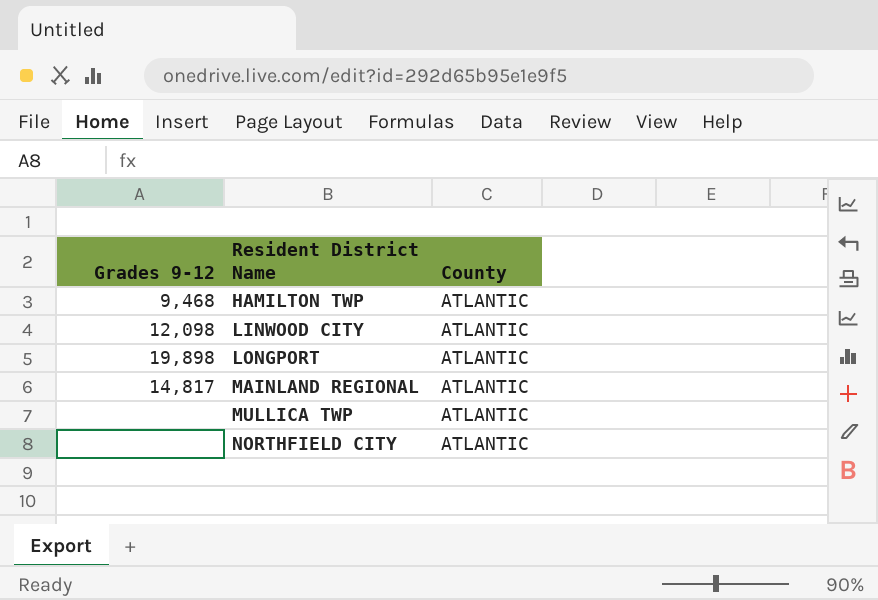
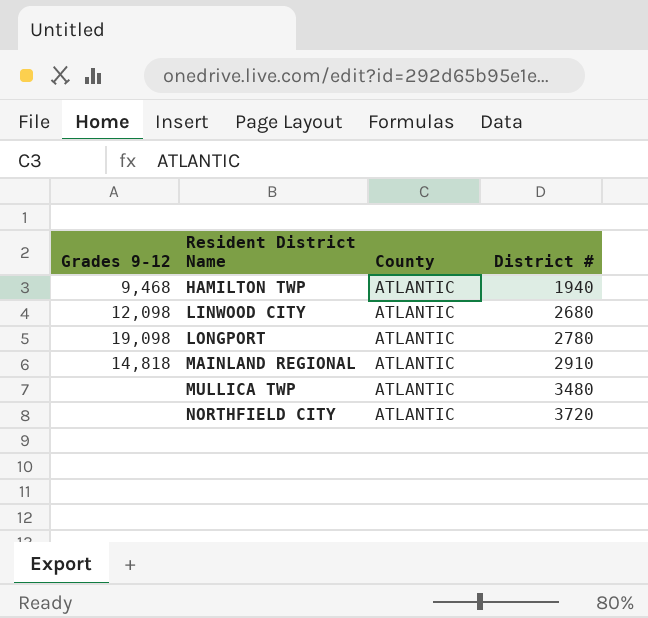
column District # | position: none -> 4
LONGPORT | Grades 9-12: 19,898 -> 19,098
MAINLAND REGIONAL | Grades 9-12: 14,817 -> 14,818

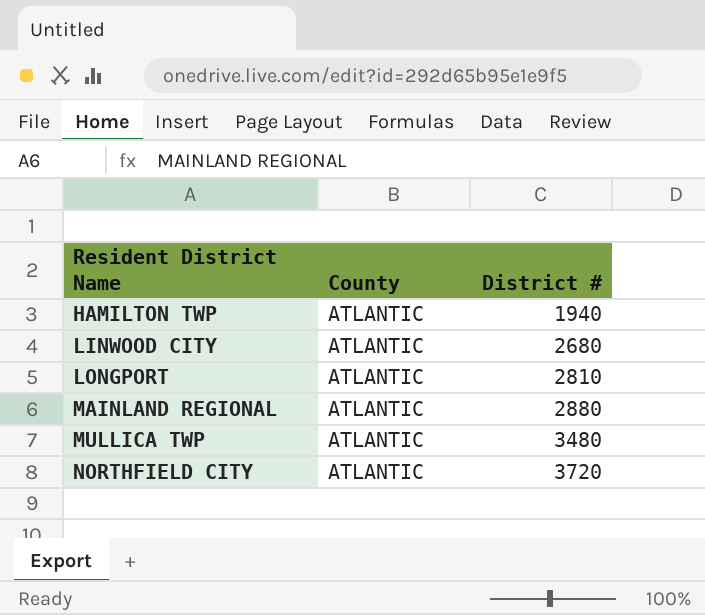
column Grades 9-12 | position: 1 -> none
LONGPORT | District #: 2780 -> 2810
MAINLAND REGIONAL | District #: 2910 -> 2880

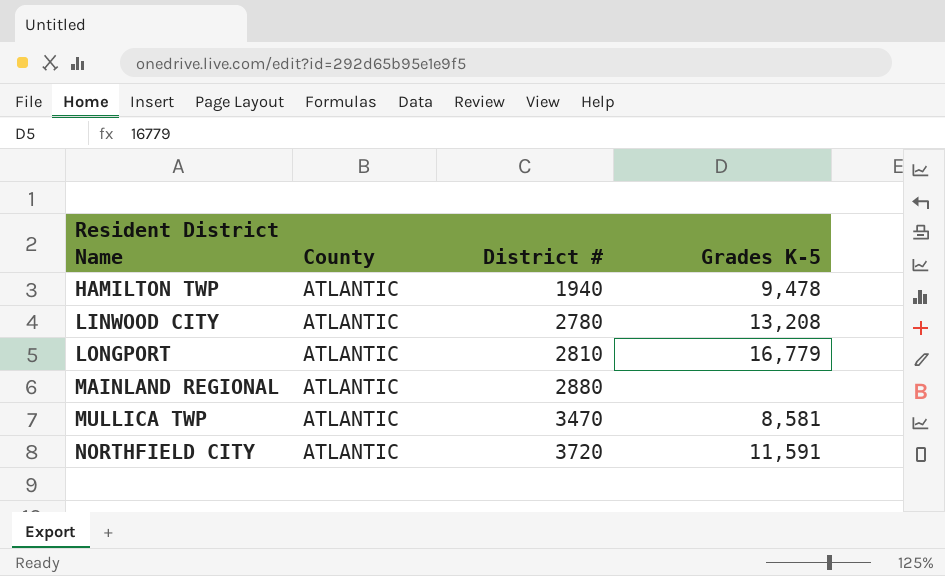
column Grades K-5 | position: none -> 4
LINWOOD CITY | District #: 2680 -> 2780
MULLICA TWP | District #: 3480 -> 3470

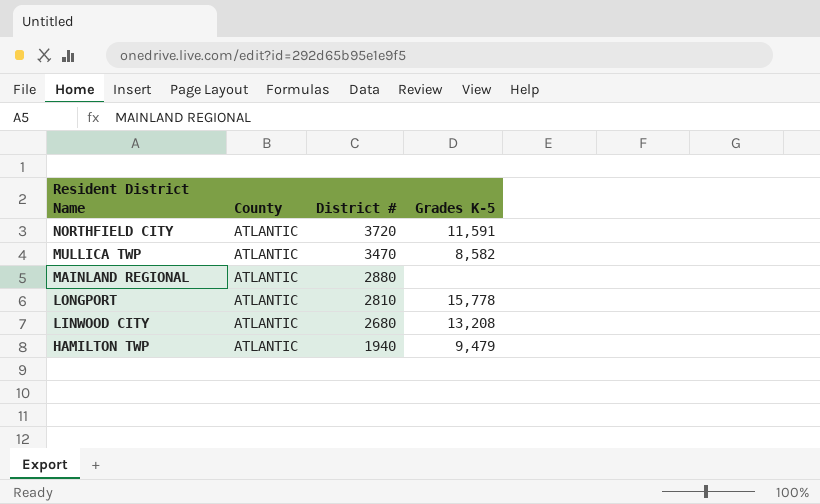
row order: Resident District Name ascending -> Resident District Name descending
MULLICA TWP | Grades K-5: 8,581 -> 8,582
LONGPORT | Grades K-5: 16,779 -> 15,778
LINWOOD CITY | District #: 2780 -> 2680
HAMILTON TWP | Grades K-5: 9,478 -> 9,479

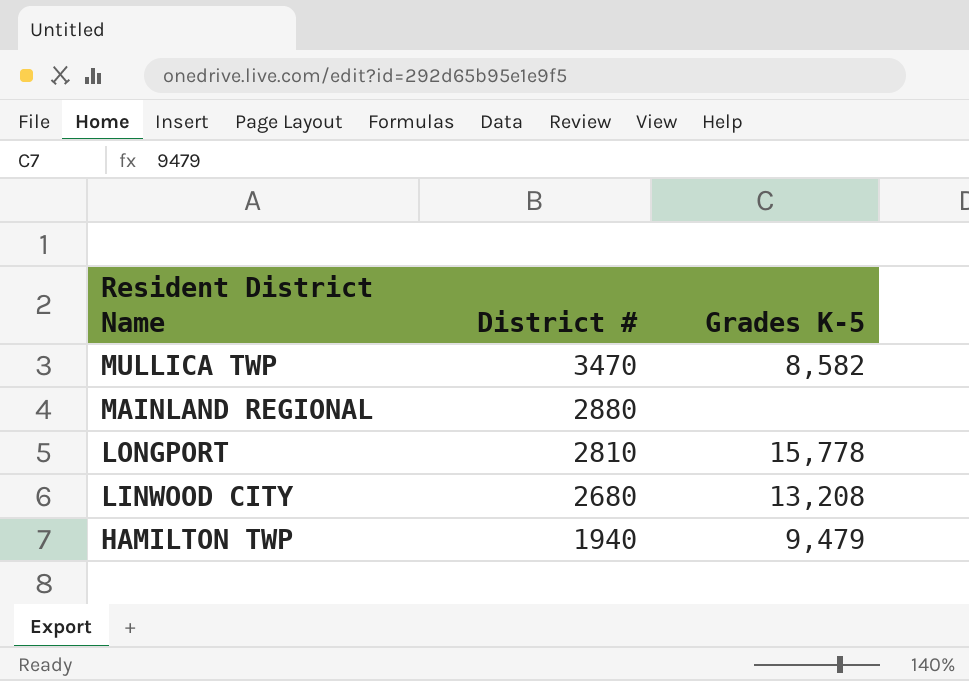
column County | position: 2 -> none
row NORTHFIELD CITY: ATLANTIC | 3720 | 11,591 -> none

